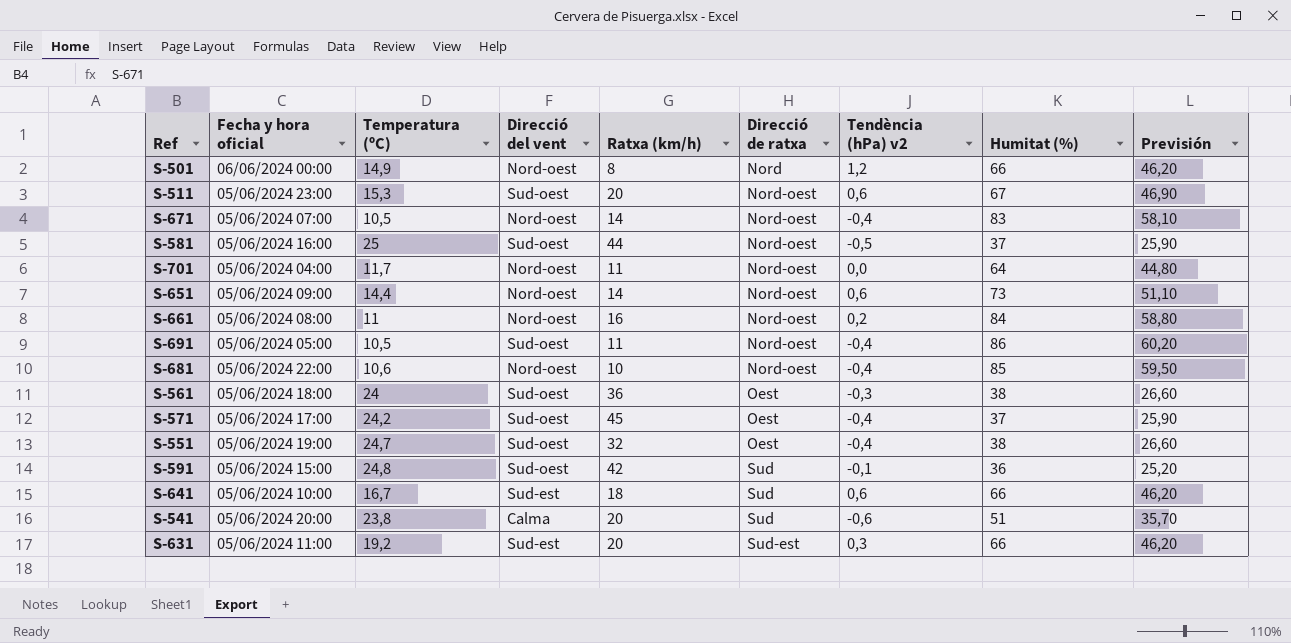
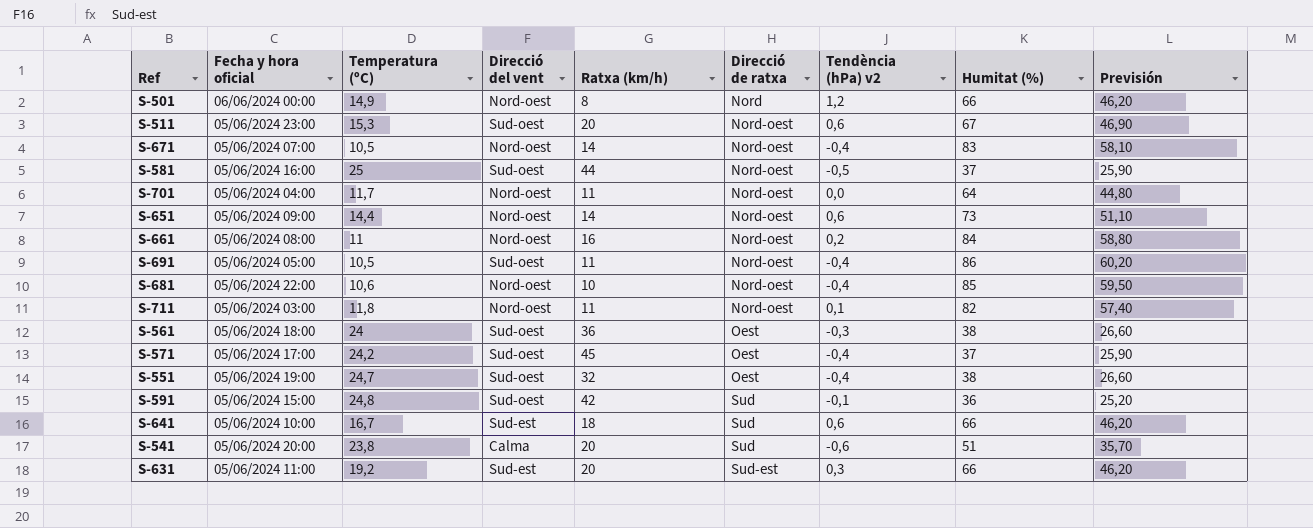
row S-711: none -> 05/06/2024 03:00 | 11,8 | Nord-oest | 11 | Nord-oest | 0,1 | 82 | 57,40

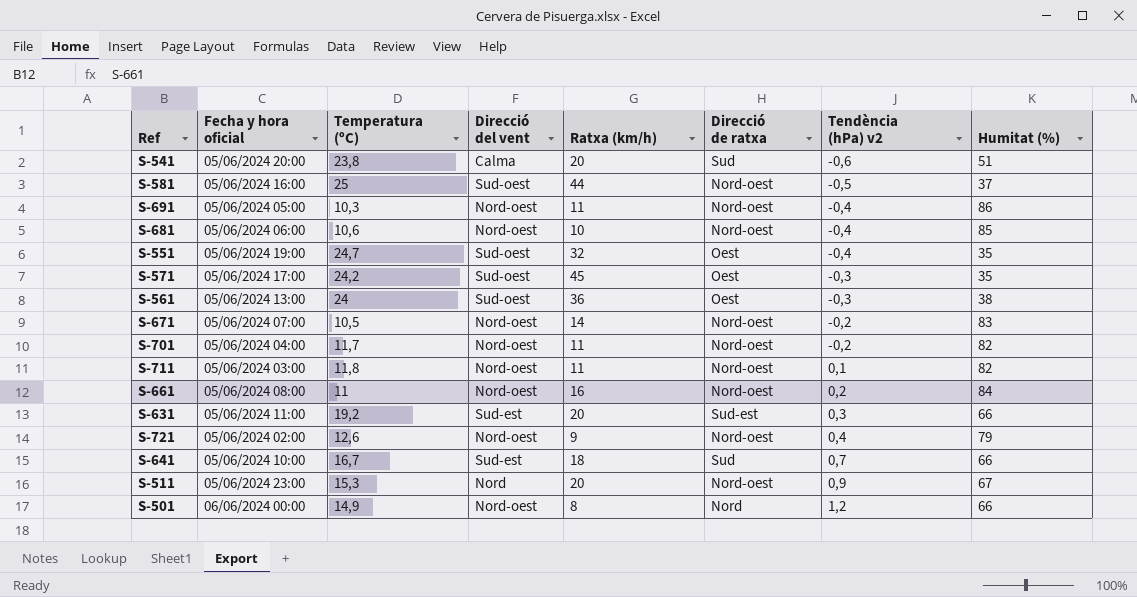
row order: Direcció de ratxa ascending -> Tendència (hPa) v2 ascending
column Previsión | formula: [Humitat (%)] * 0,7 -> none
row S-651: 05/06/2024 09:00 | 14,4 | Nord-oest | 14 | Nord-oest | 0,6 | 73 | 51,10 -> none
row S-591: 05/06/2024 15:00 | 24,8 | Sud-oest | 42 | Sud | -0,1 | 36 | 25,20 -> none
S-691 | Temperatura (ºC): 10,5 -> 10,3
S-691 | Direcció del vent: Sud-oest -> Nord-oest
S-681 | Fecha y hora oficial: 05/06/2024 22:00 -> 05/06/2024 06:00
S-551 | Humitat (%): 38 -> 35
S-571 | Tendència (hPa) v2: -0,4 -> -0,3
S-571 | Humitat (%): 37 -> 35
S-561 | Fecha y hora oficial: 05/06/2024 18:00 -> 05/06/2024 13:00
S-671 | Tendència (hPa) v2: -0,4 -> -0,2
S-701 | Tendència (hPa) v2: 0,0 -> -0,2
S-701 | Humitat (%): 64 -> 82
row S-721: none -> 05/06/2024 02:00 | 12,6 | Nord-oest | 9 | Nord-oest | 0,4 | 79
S-641 | Tendència (hPa) v2: 0,6 -> 0,7
S-511 | Direcció del vent: Sud-oest -> Nord
S-511 | Tendència (hPa) v2: 0,6 -> 0,9

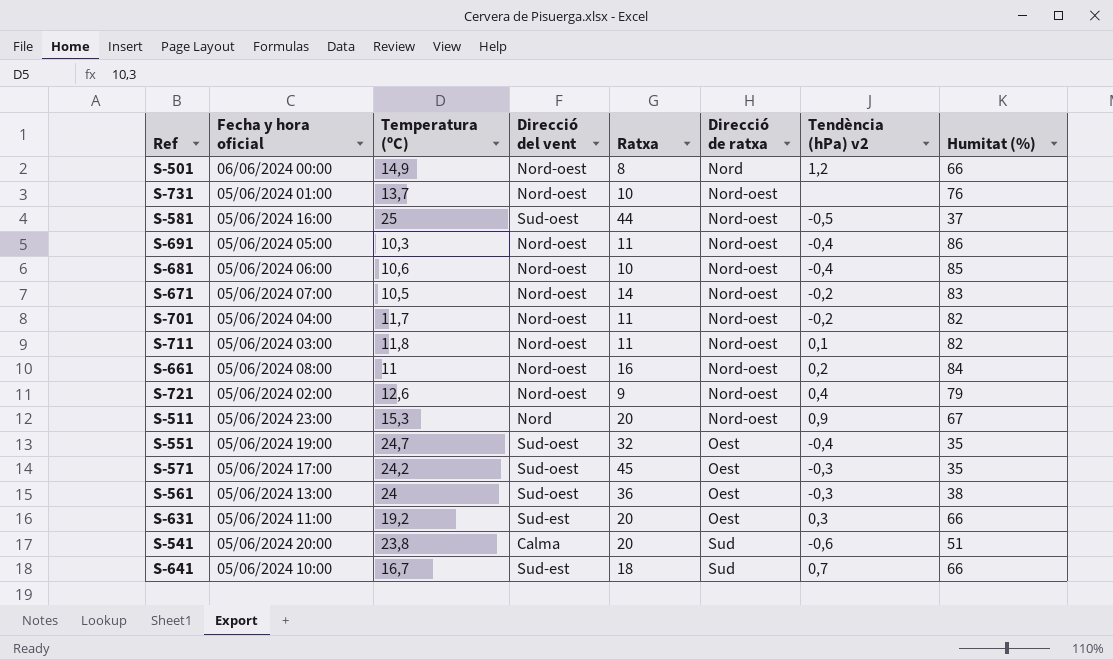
row order: Tendència (hPa) v2 ascending -> Direcció de ratxa ascending
column name: Ratxa (km/h) -> Ratxa
row S-731: none -> 05/06/2024 01:00 | 13,7 | Nord-oest | 10 | Nord-oest | none | 76
S-631 | Direcció de ratxa: Sud-est -> Oest

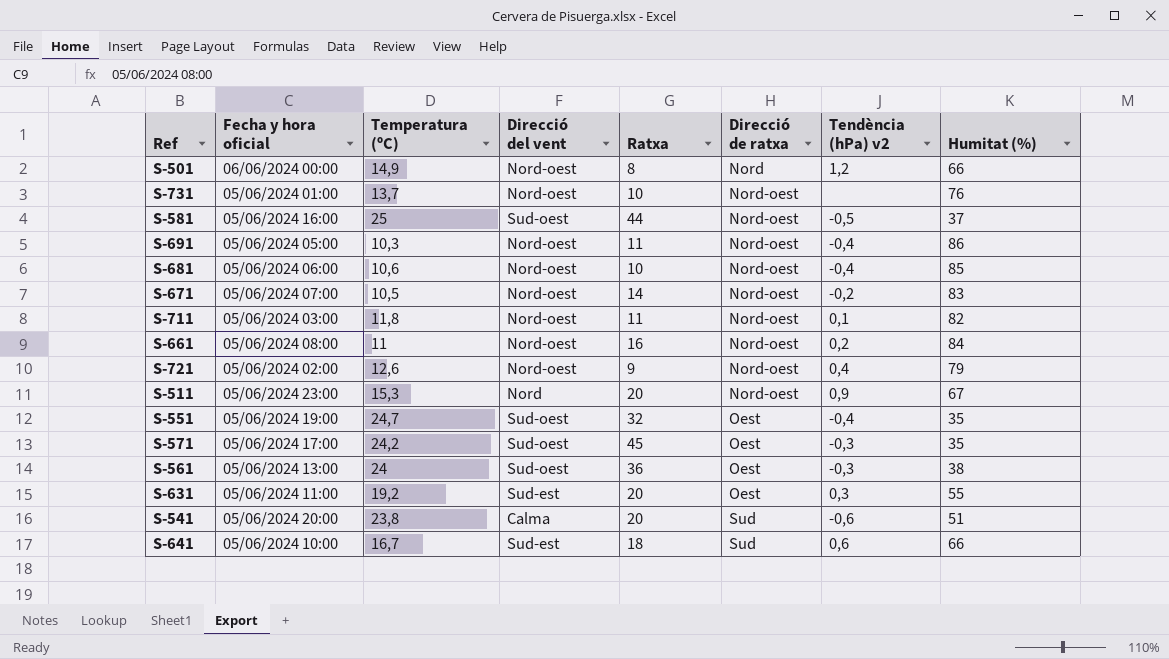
row S-701: 05/06/2024 04:00 | 11,7 | Nord-oest | 11 | Nord-oest | -0,2 | 82 -> none
S-631 | Humitat (%): 66 -> 55
S-641 | Tendència (hPa) v2: 0,7 -> 0,6

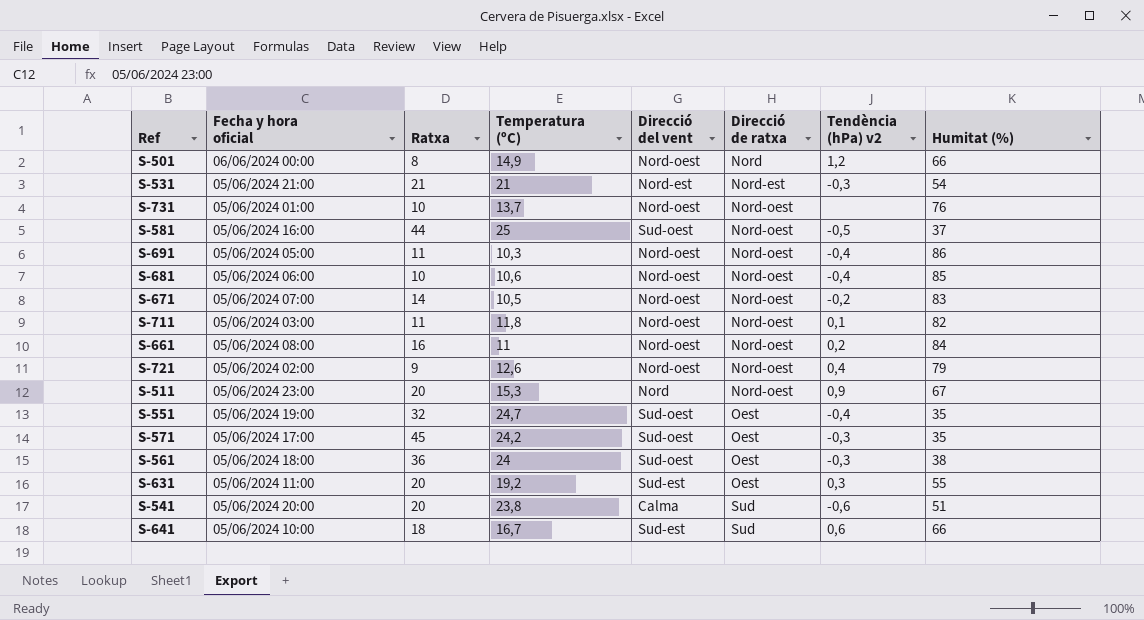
column Ratxa | position: 5 -> 3
row S-531: none -> 05/06/2024 21:00 | 21 | 21 | Nord-est | Nord-est | -0,3 | 54
S-561 | Fecha y hora oficial: 05/06/2024 13:00 -> 05/06/2024 18:00

